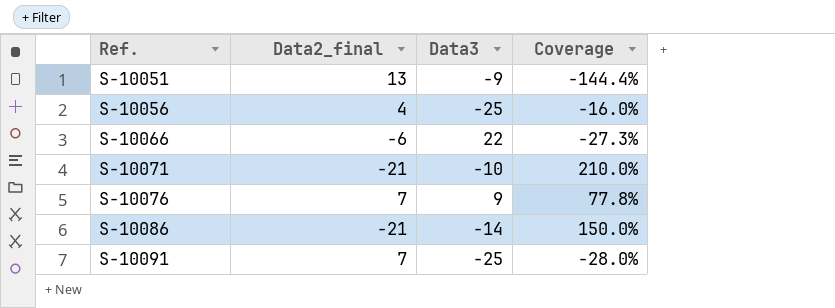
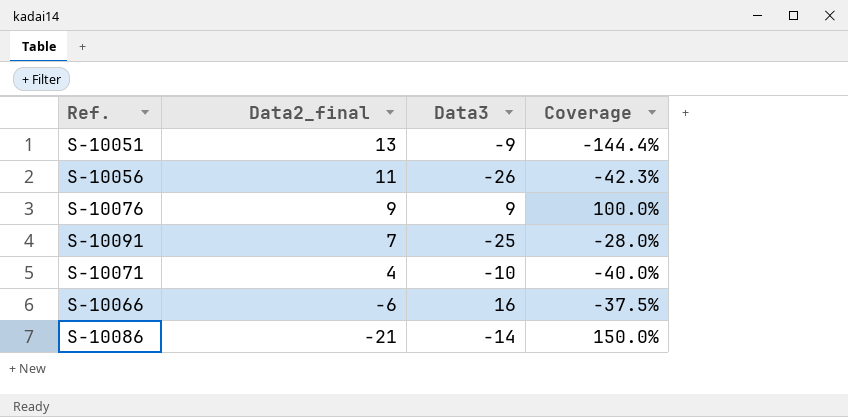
row order: Ref. ascending -> Data2_final descending
S-10056 | Data2_final: 4 -> 11
S-10056 | Data3: -25 -> -26
S-10056 | Coverage: -16.0% -> -42.3%
S-10076 | Data2_final: 7 -> 9
S-10076 | Coverage: 77.8% -> 100.0%
S-10071 | Data2_final: -21 -> 4
S-10071 | Coverage: 210.0% -> -40.0%
S-10066 | Data3: 22 -> 16
S-10066 | Coverage: -27.3% -> -37.5%

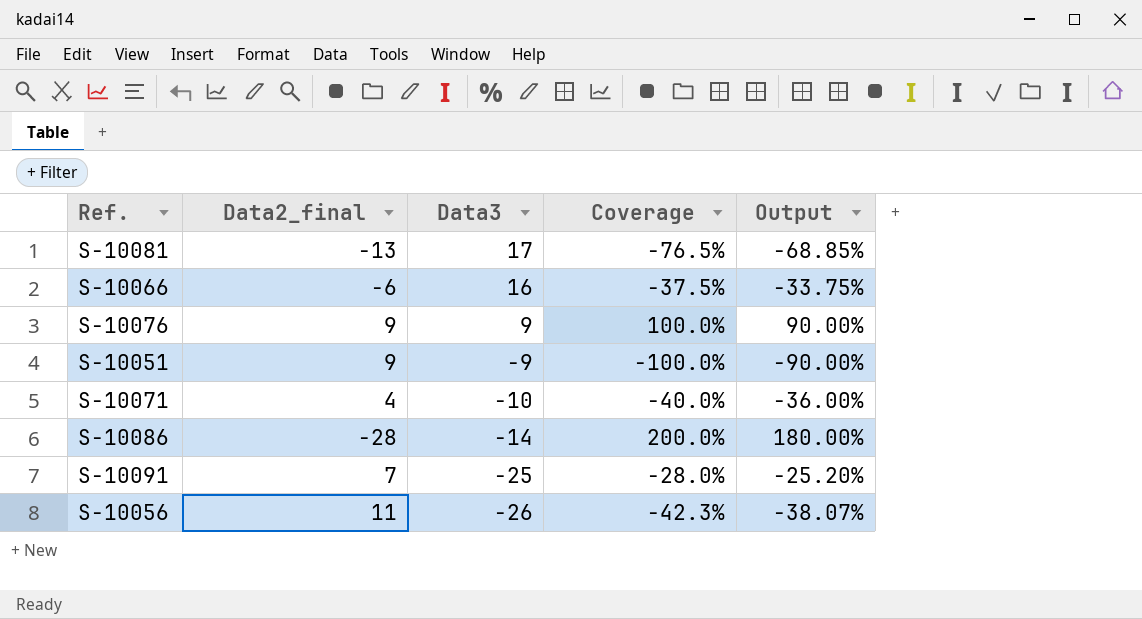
row order: Data2_final descending -> Data3 descending
column Output | formula: none -> [Coverage] * 0.9
row S-10081: none -> -13 | 17 | -76.5% | -68.85%
S-10051 | Data2_final: 13 -> 9
S-10051 | Coverage: -144.4% -> -100.0%
S-10086 | Data2_final: -21 -> -28
S-10086 | Coverage: 150.0% -> 200.0%

